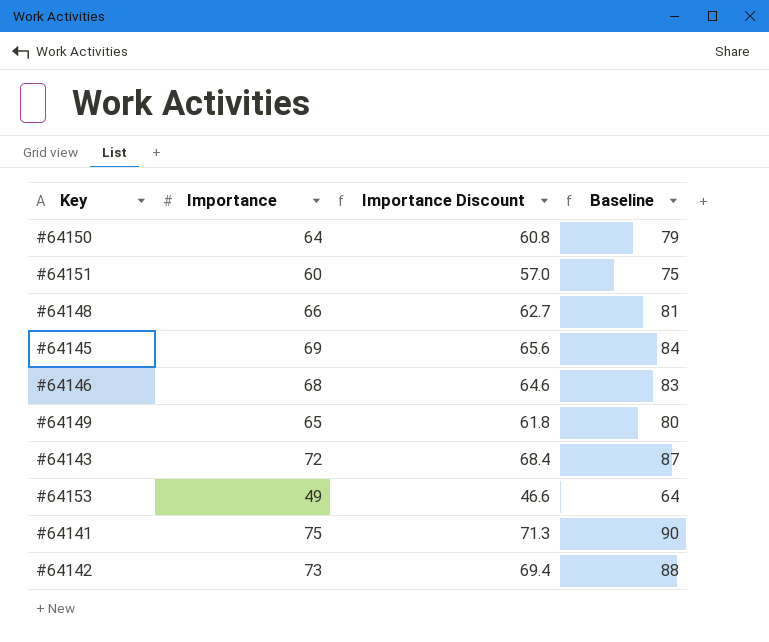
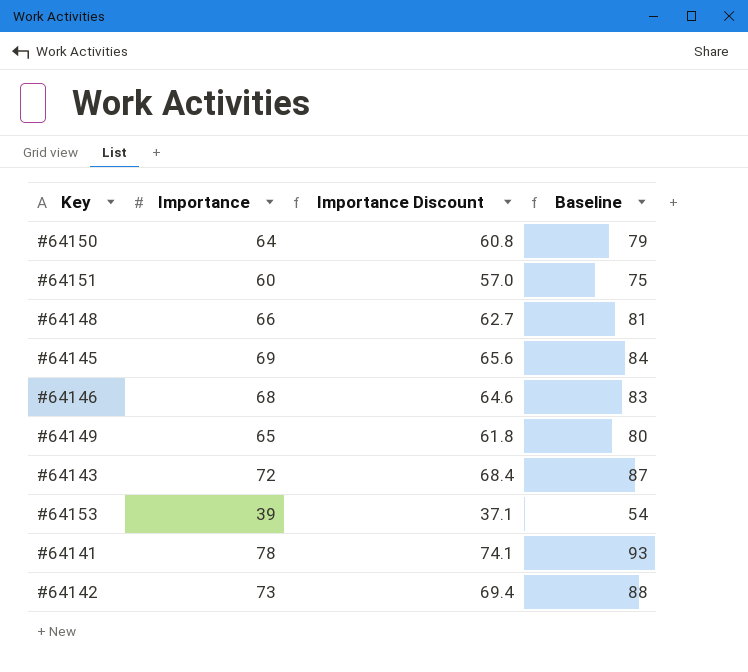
#64153 | Importance: 49 -> 39
#64153 | Importance Discount: 46.6 -> 37.1
#64153 | Baseline: 64 -> 54
#64141 | Importance: 75 -> 78
#64141 | Importance Discount: 71.3 -> 74.1
#64141 | Baseline: 90 -> 93

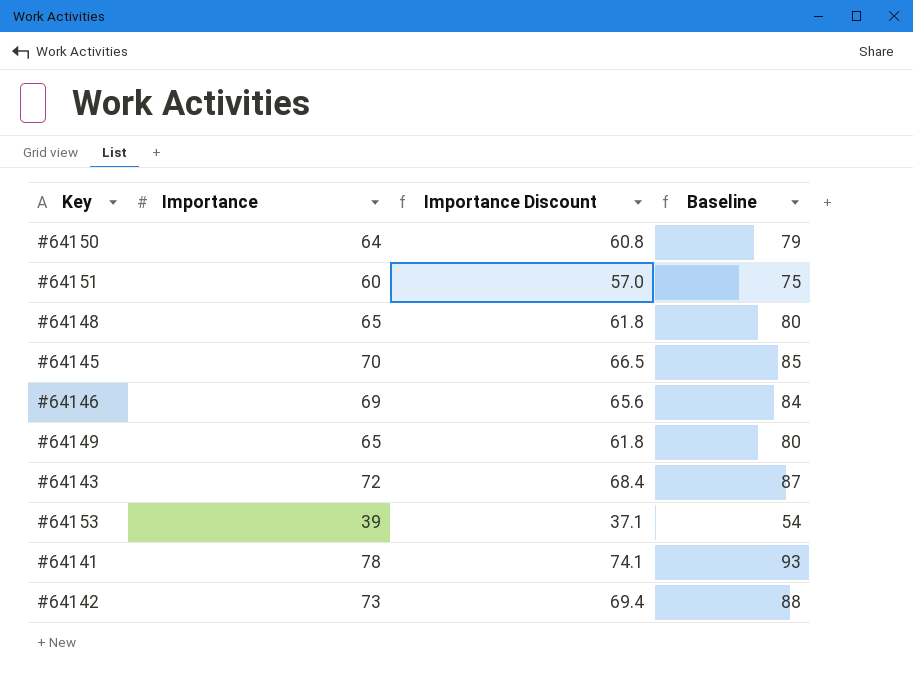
#64148 | Importance: 66 -> 65
#64148 | Importance Discount: 62.7 -> 61.8
#64148 | Baseline: 81 -> 80
#64145 | Importance: 69 -> 70
#64145 | Importance Discount: 65.6 -> 66.5
#64145 | Baseline: 84 -> 85
#64146 | Importance: 68 -> 69
#64146 | Importance Discount: 64.6 -> 65.6
#64146 | Baseline: 83 -> 84

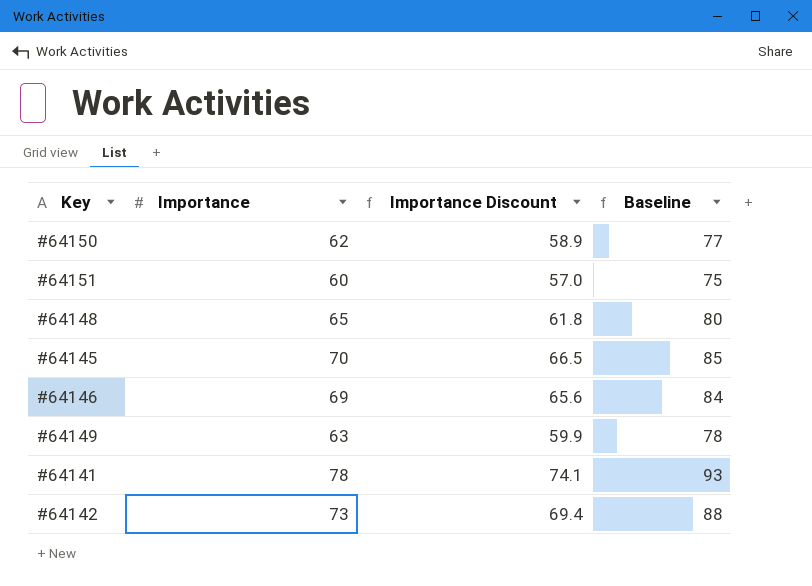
row #64143: 72 | 68.4 | 87 -> none
row #64153: 39 | 37.1 | 54 -> none
#64150 | Importance: 64 -> 62
#64150 | Importance Discount: 60.8 -> 58.9
#64150 | Baseline: 79 -> 77
#64149 | Importance: 65 -> 63
#64149 | Importance Discount: 61.8 -> 59.9
#64149 | Baseline: 80 -> 78

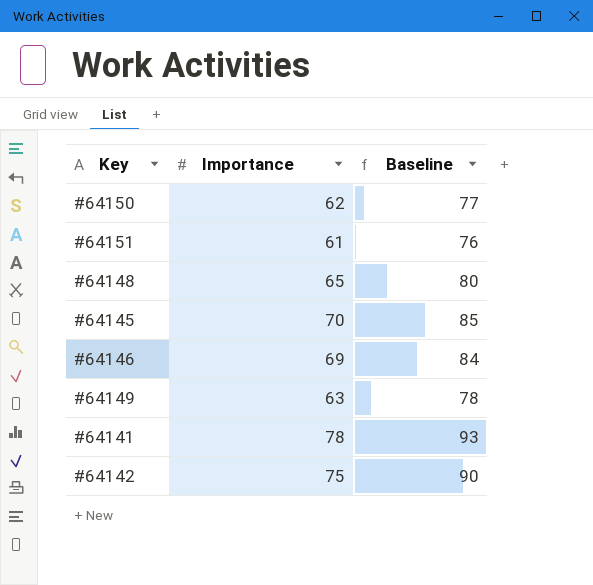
column Importance Discount | formula: [Importance] * 0.95 -> none
#64151 | Importance: 60 -> 61
#64151 | Baseline: 75 -> 76
#64142 | Importance: 73 -> 75
#64142 | Baseline: 88 -> 90

